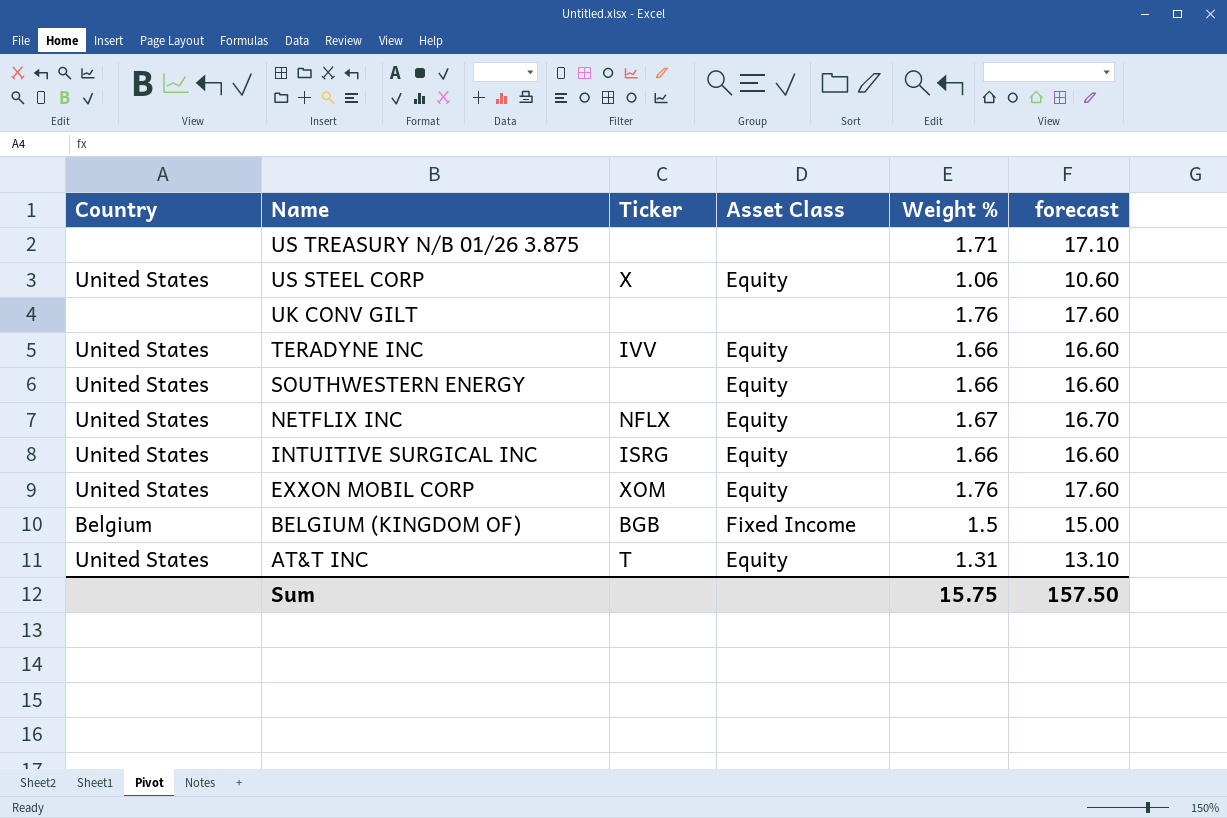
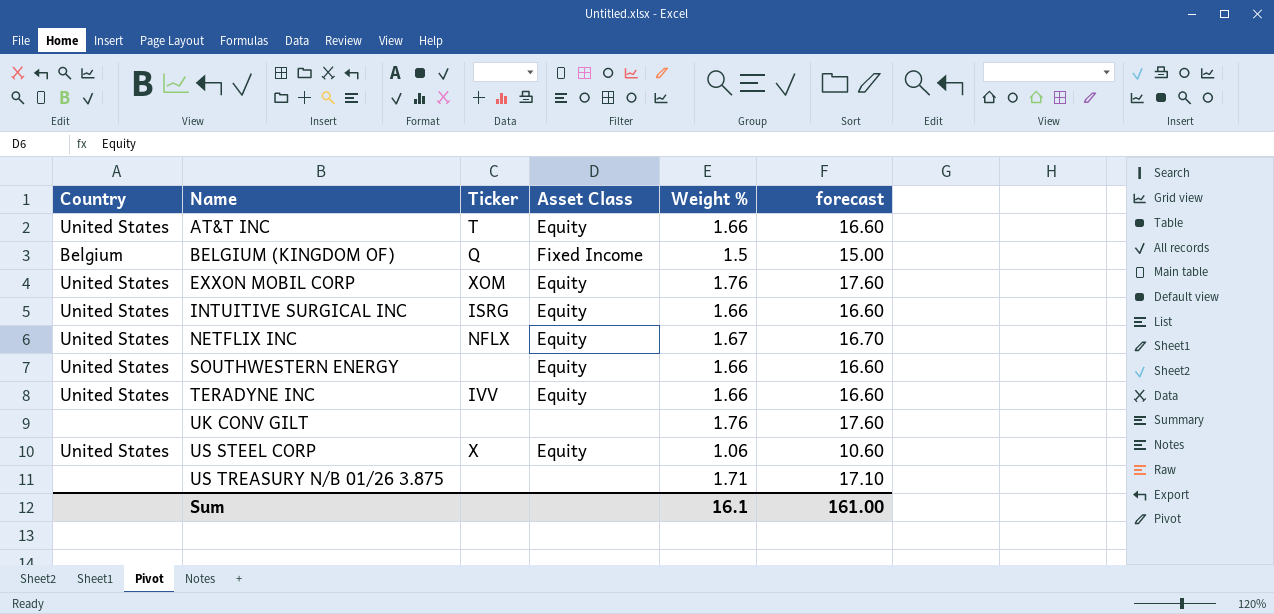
row order: Name descending -> Name ascending
AT&T INC | Weight %: 1.31 -> 1.66
AT&T INC | forecast: 13.10 -> 16.60
BELGIUM (KINGDOM OF) | Ticker: BGB -> Q
Sum | Weight %: 15.75 -> 16.1
Sum | forecast: 157.50 -> 161.00

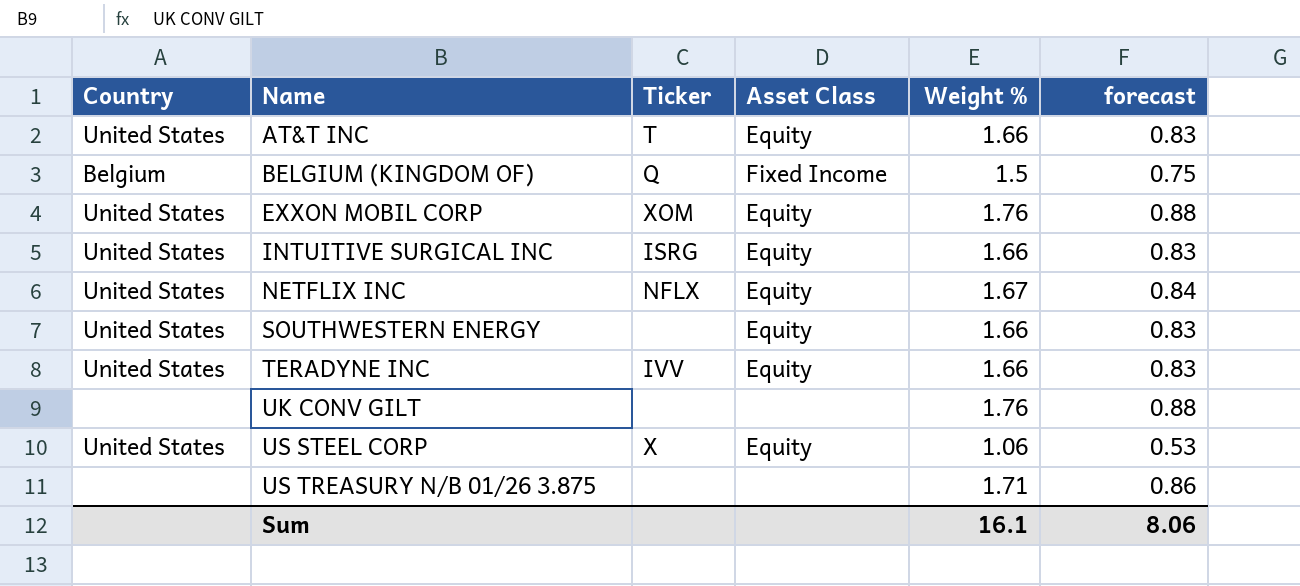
column forecast | formula: [Weight %] * 10 -> [Weight %] * 0.5
Sum | forecast: 161.00 -> 8.06

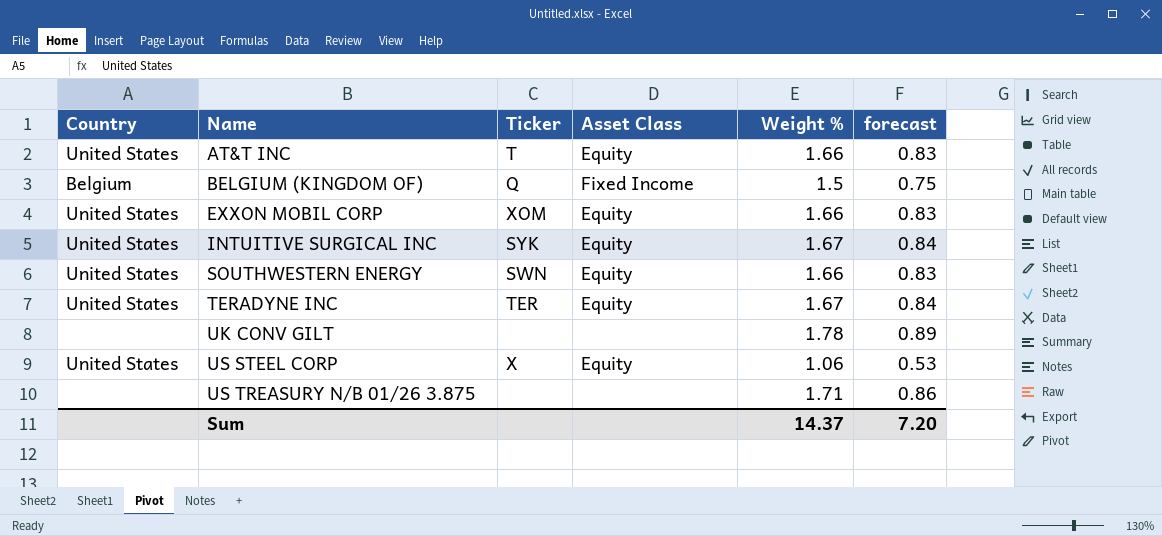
row NETFLIX INC: United States | NFLX | Equity | 1.67 | 0.84 -> none
EXXON MOBIL CORP | Weight %: 1.76 -> 1.66
EXXON MOBIL CORP | forecast: 0.88 -> 0.83
INTUITIVE SURGICAL INC | Ticker: ISRG -> SYK
INTUITIVE SURGICAL INC | Weight %: 1.66 -> 1.67
INTUITIVE SURGICAL INC | forecast: 0.83 -> 0.84
SOUTHWESTERN ENERGY | Ticker: none -> SWN
TERADYNE INC | Ticker: IVV -> TER
TERADYNE INC | Weight %: 1.66 -> 1.67
TERADYNE INC | forecast: 0.83 -> 0.84
UK CONV GILT | Weight %: 1.76 -> 1.78
UK CONV GILT | forecast: 0.88 -> 0.89
Sum | Weight %: 16.1 -> 14.37
Sum | forecast: 8.06 -> 7.20

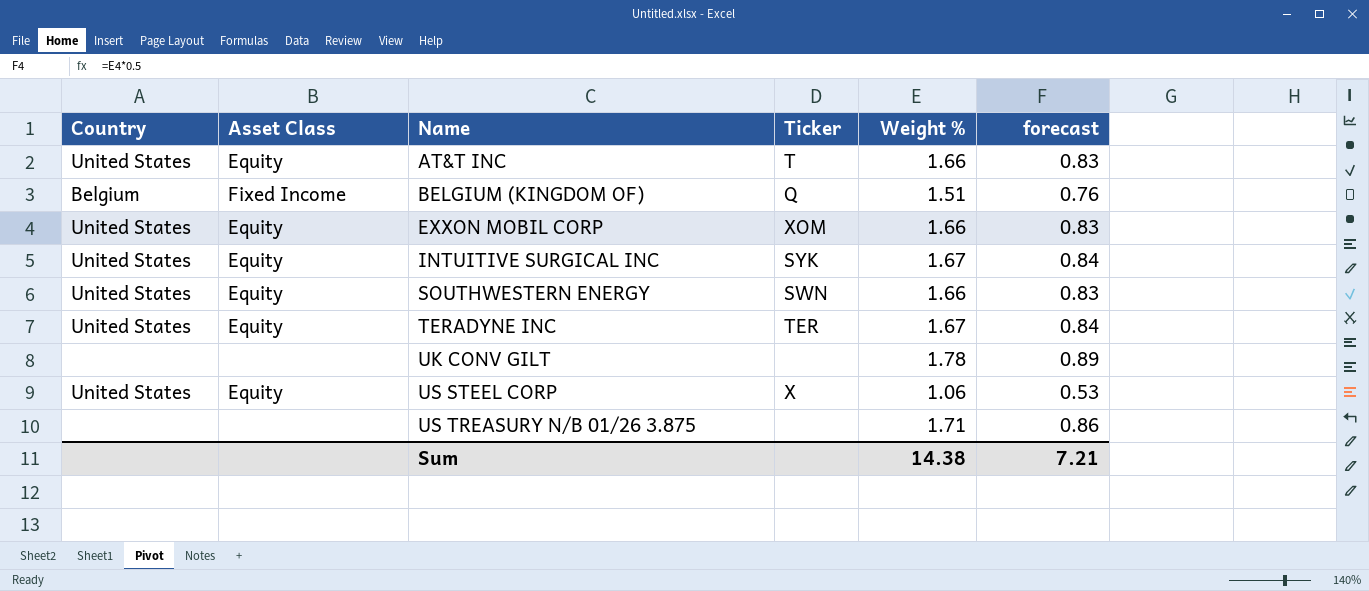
column Asset Class | position: 4 -> 2
BELGIUM (KINGDOM OF) | Weight %: 1.5 -> 1.51
BELGIUM (KINGDOM OF) | forecast: 0.75 -> 0.76
Sum | Weight %: 14.37 -> 14.38
Sum | forecast: 7.20 -> 7.21

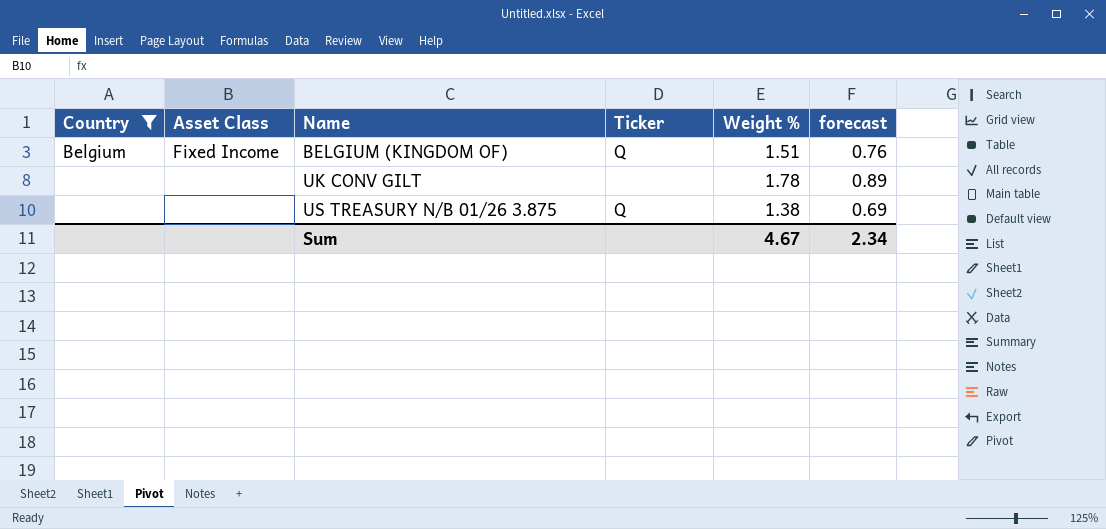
filter: none -> Country != United States
US TREASURY N/B 01/26 3.875 | Ticker: none -> Q
US TREASURY N/B 01/26 3.875 | Weight %: 1.71 -> 1.38
US TREASURY N/B 01/26 3.875 | forecast: 0.86 -> 0.69
Sum | Weight %: 14.38 -> 4.67
Sum | forecast: 7.21 -> 2.34

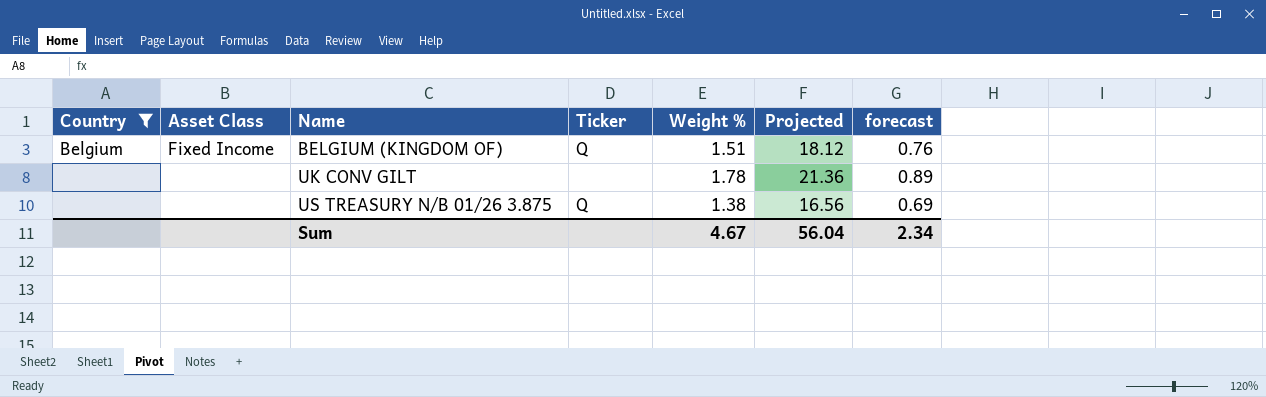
column Projected | formula: none -> [Weight %] * 12

